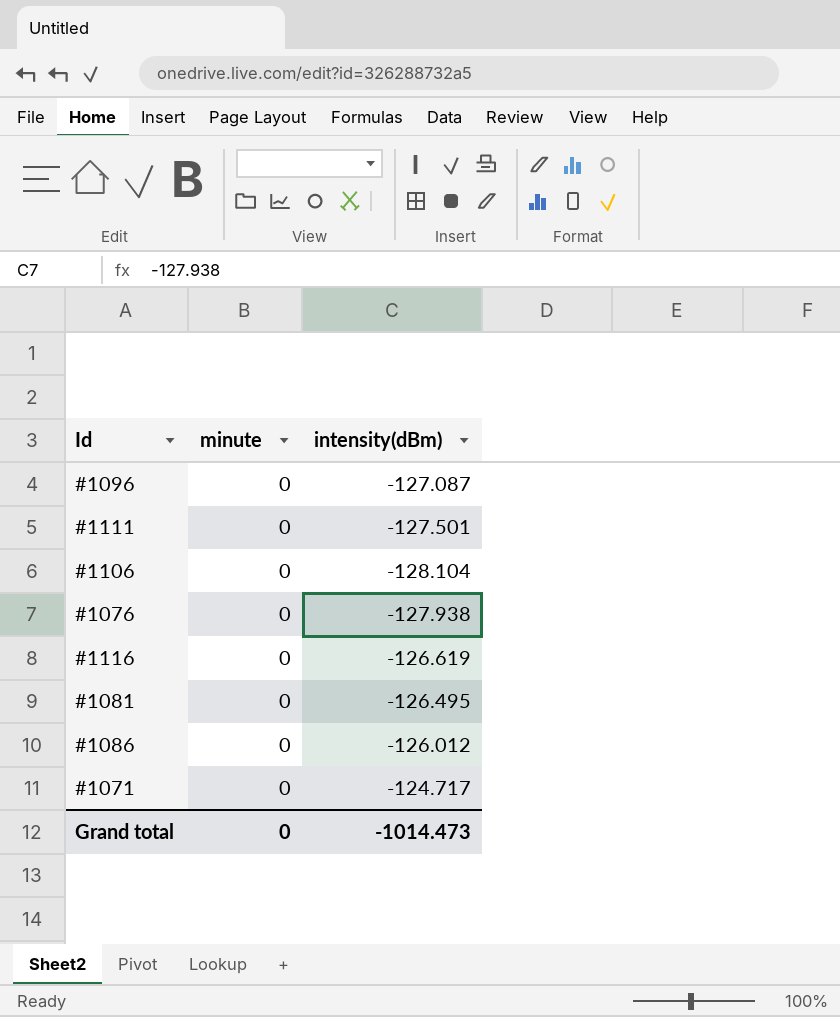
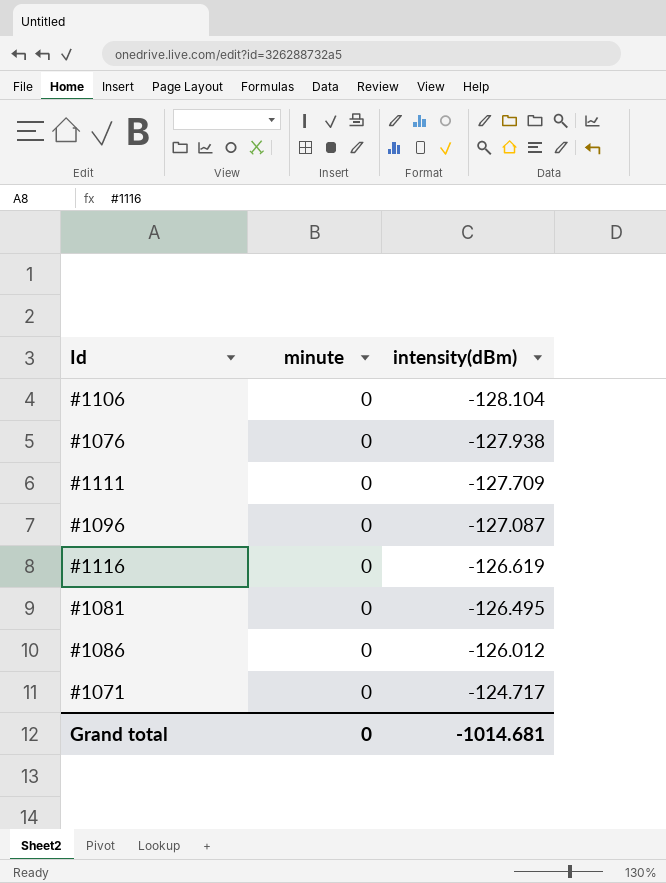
row order: none -> intensity(dBm) ascending
#1111 | intensity(dBm): -127.501 -> -127.709
Grand total | intensity(dBm): -1014.473 -> -1014.681

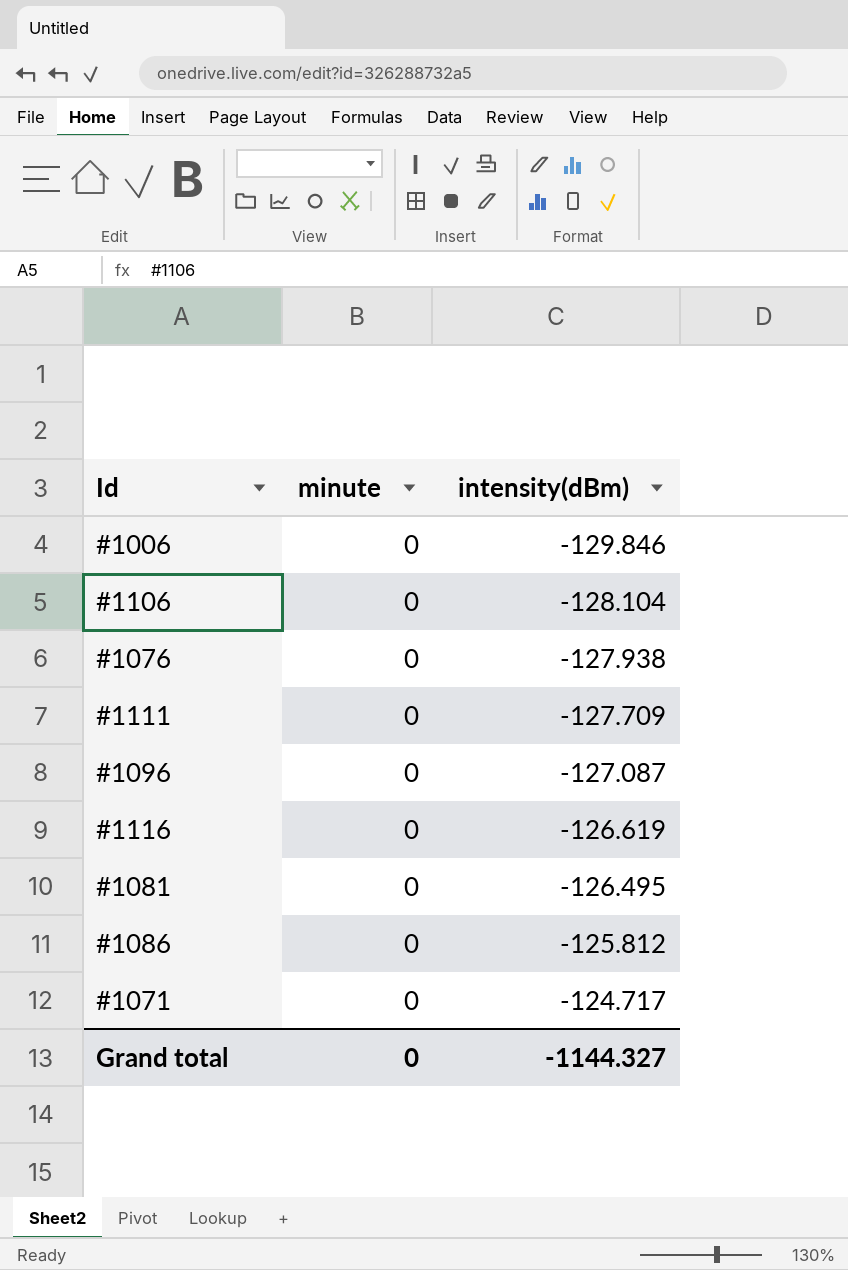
row #1006: none -> 0 | -129.846
#1086 | intensity(dBm): -126.012 -> -125.812
Grand total | intensity(dBm): -1014.681 -> -1144.327

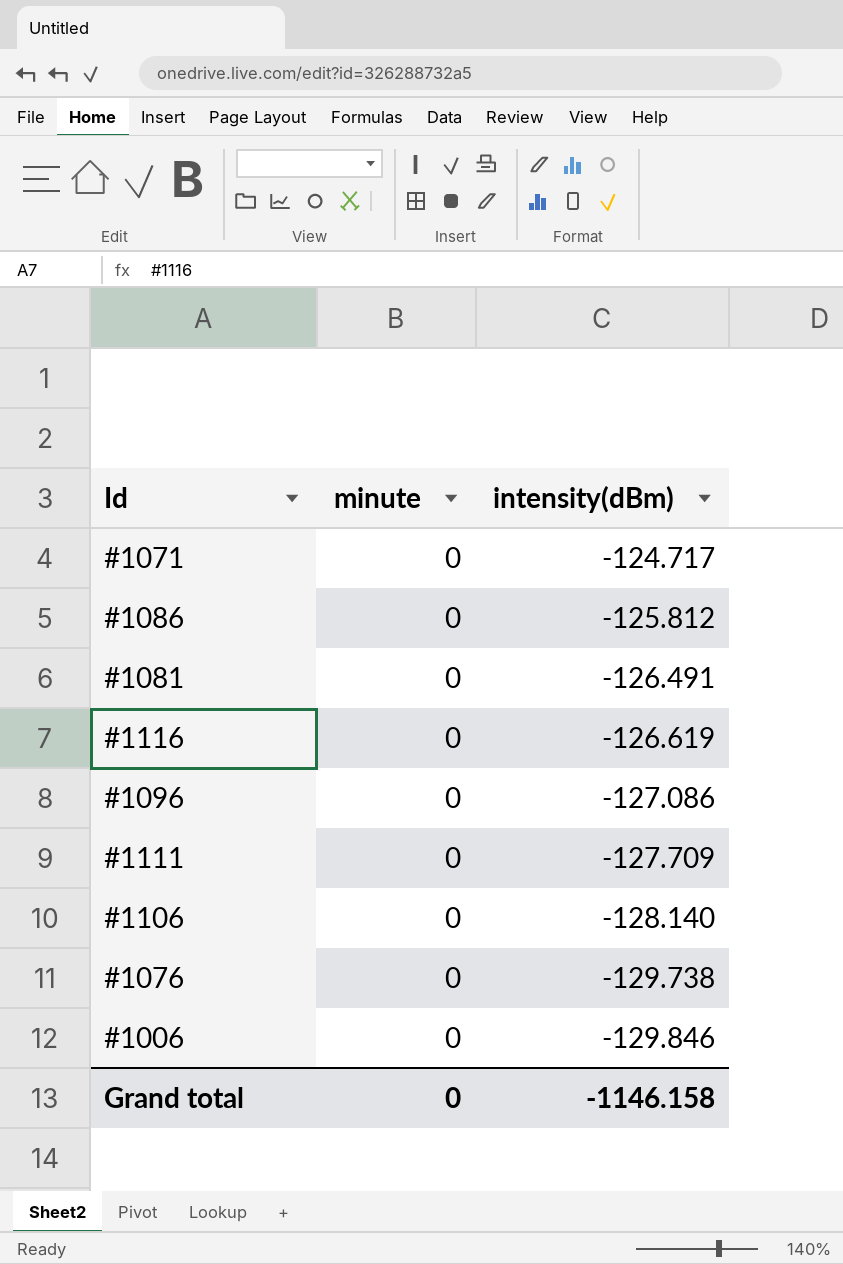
row order: intensity(dBm) ascending -> intensity(dBm) descending
#1081 | intensity(dBm): -126.495 -> -126.491
#1096 | intensity(dBm): -127.087 -> -127.086
#1106 | intensity(dBm): -128.104 -> -128.140
#1076 | intensity(dBm): -127.938 -> -129.738
Grand total | intensity(dBm): -1144.327 -> -1146.158

